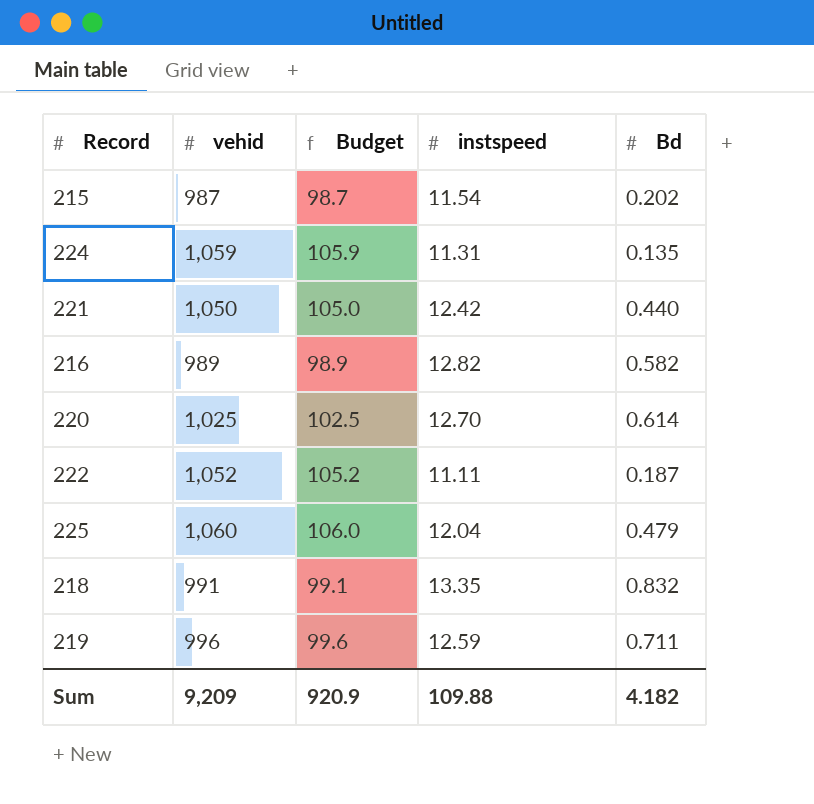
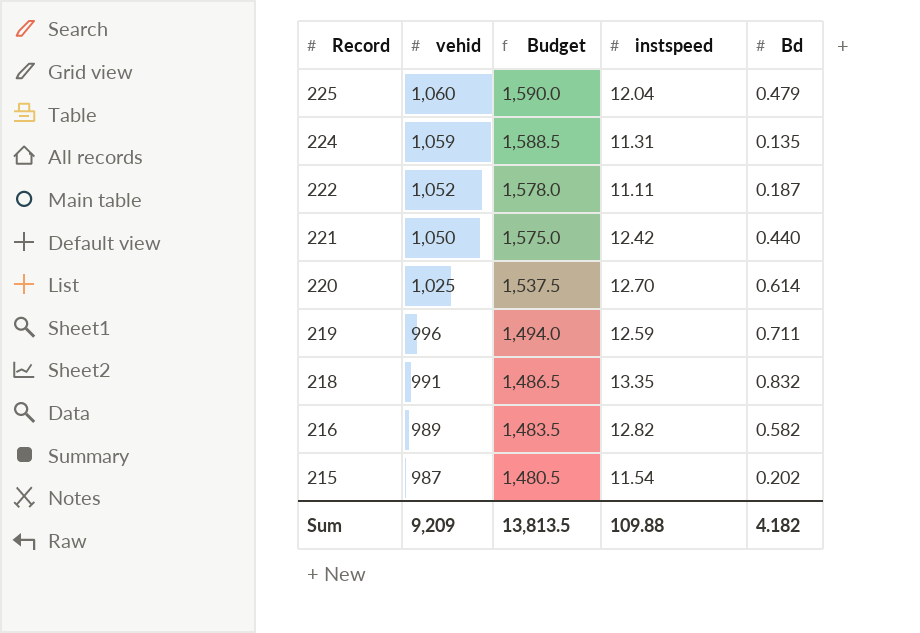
row order: none -> Record descending
column Budget | formula: [vehid] * 0.1 -> [vehid] * 1.5
Sum | Budget: 920.9 -> 13,813.5

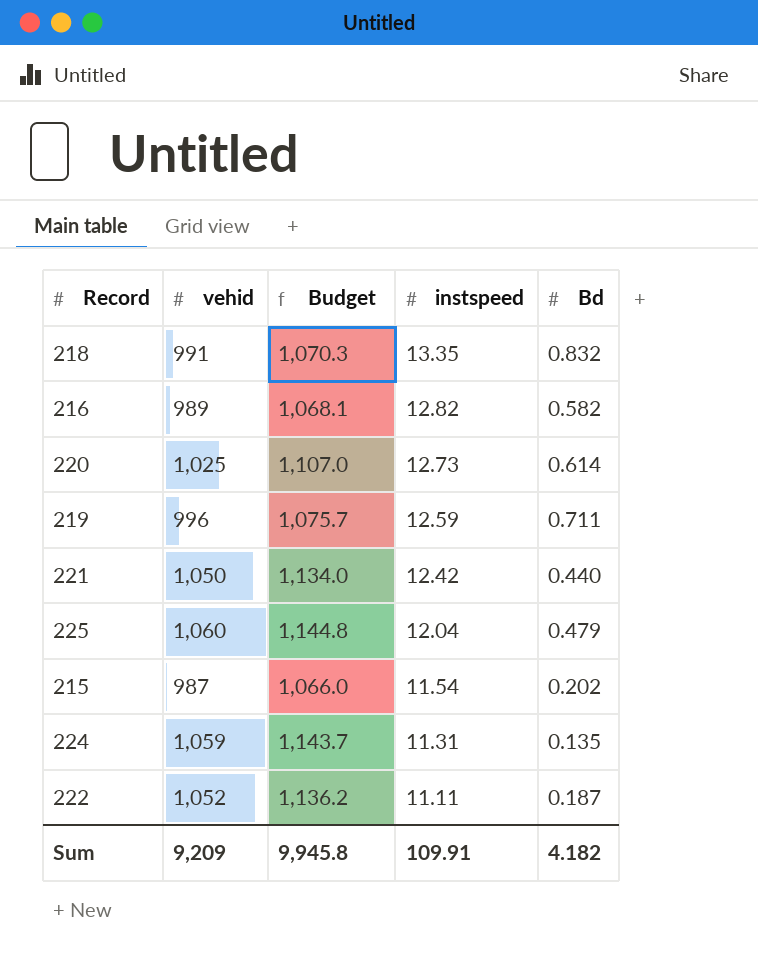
row order: Record descending -> instspeed descending
column Budget | formula: [vehid] * 1.5 -> [vehid] * 1.08
220 | instspeed: 12.70 -> 12.73
Sum | Budget: 13,813.5 -> 9,945.8
Sum | instspeed: 109.88 -> 109.91

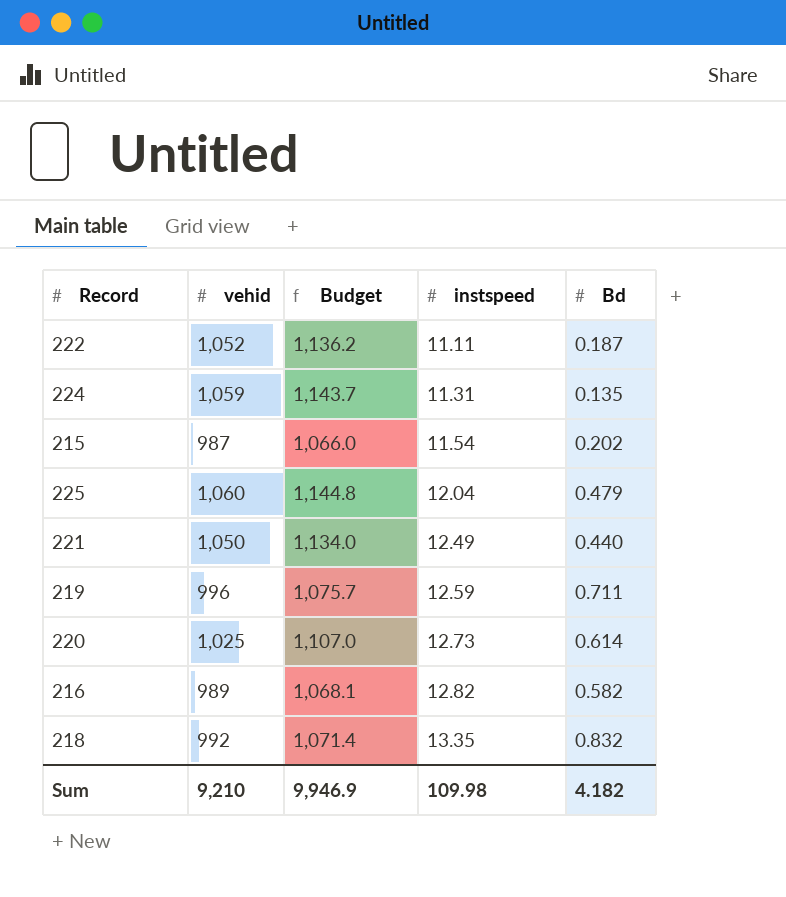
row order: instspeed descending -> instspeed ascending
221 | instspeed: 12.42 -> 12.49
218 | vehid: 991 -> 992
218 | Budget: 1,070.3 -> 1,071.4
Sum | vehid: 9,209 -> 9,210
Sum | Budget: 9,945.8 -> 9,946.9
Sum | instspeed: 109.91 -> 109.98

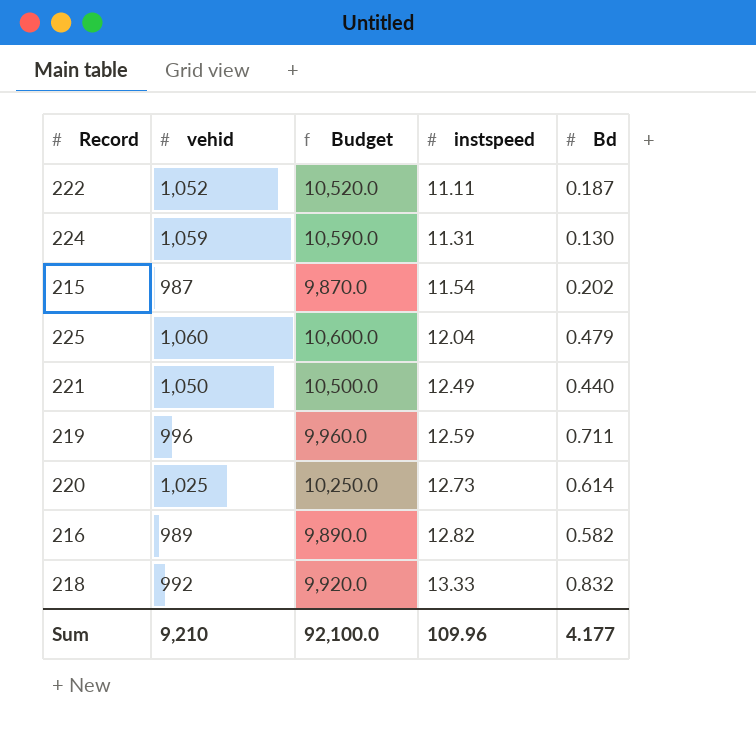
column Budget | formula: [vehid] * 1.08 -> [vehid] * 10
224 | Bd: 0.135 -> 0.130
218 | instspeed: 13.35 -> 13.33
Sum | Budget: 9,946.9 -> 92,100.0
Sum | instspeed: 109.98 -> 109.96
Sum | Bd: 4.182 -> 4.177

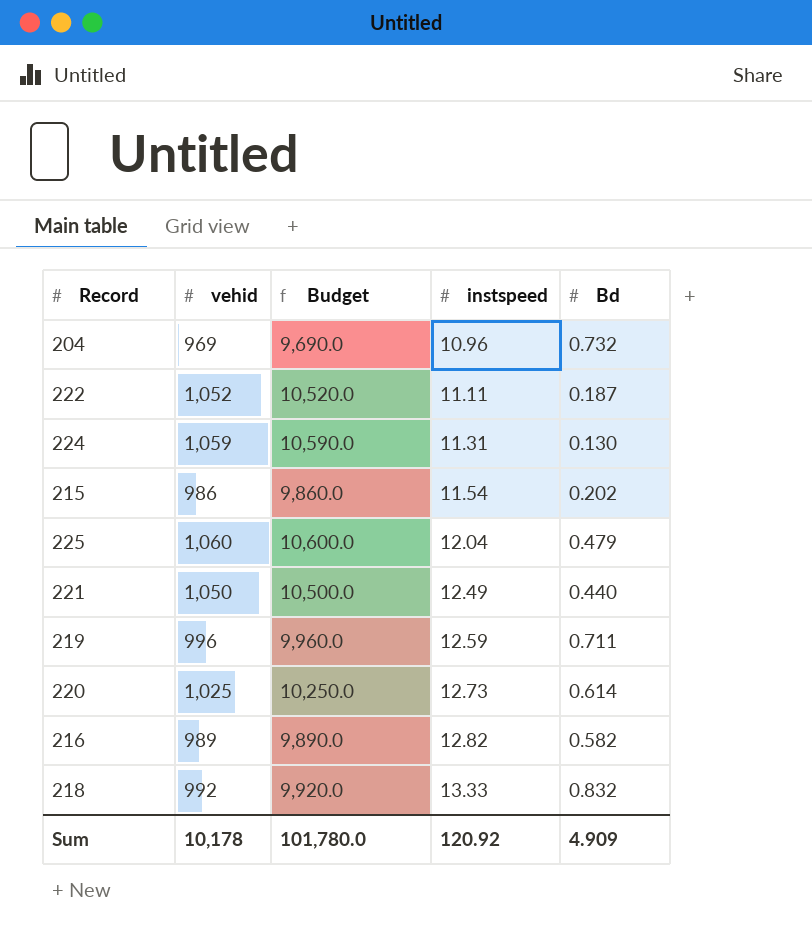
row 204: none -> 969 | 9,690.0 | 10.96 | 0.732
215 | vehid: 987 -> 986
215 | Budget: 9,870.0 -> 9,860.0
Sum | vehid: 9,210 -> 10,178
Sum | Budget: 92,100.0 -> 101,780.0
Sum | instspeed: 109.96 -> 120.92
Sum | Bd: 4.177 -> 4.909

